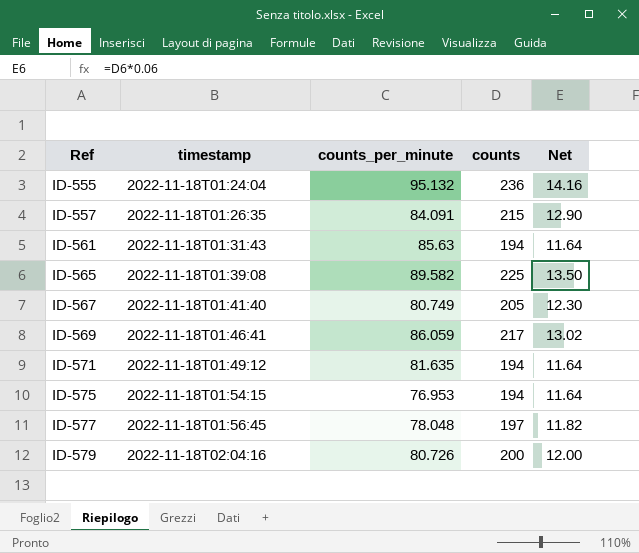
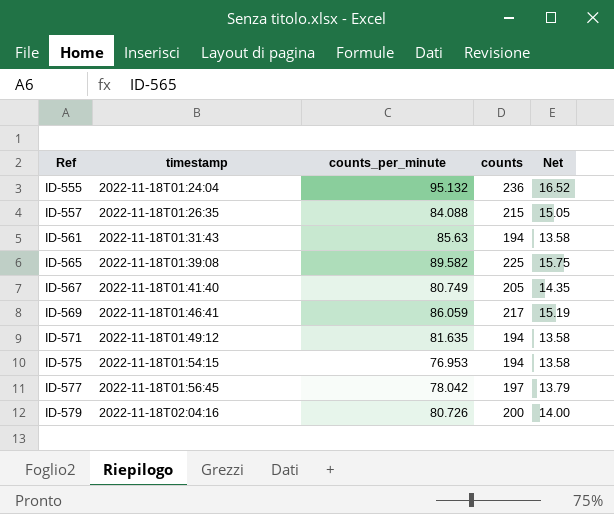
column Net | formula: [counts] * 0.06 -> [counts] * 0.07
ID-557 | counts_per_minute: 84.091 -> 84.088
ID-577 | counts_per_minute: 78.048 -> 78.042

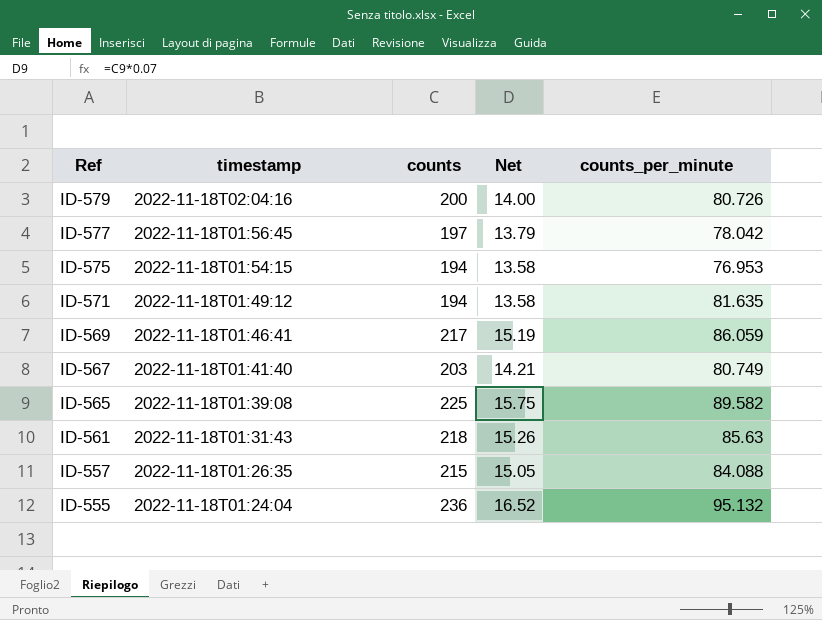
row order: Ref ascending -> Ref descending
column counts_per_minute | position: 3 -> 5
ID-567 | counts: 205 -> 203
ID-567 | Net: 14.35 -> 14.21
ID-561 | counts: 194 -> 218
ID-561 | Net: 13.58 -> 15.26

